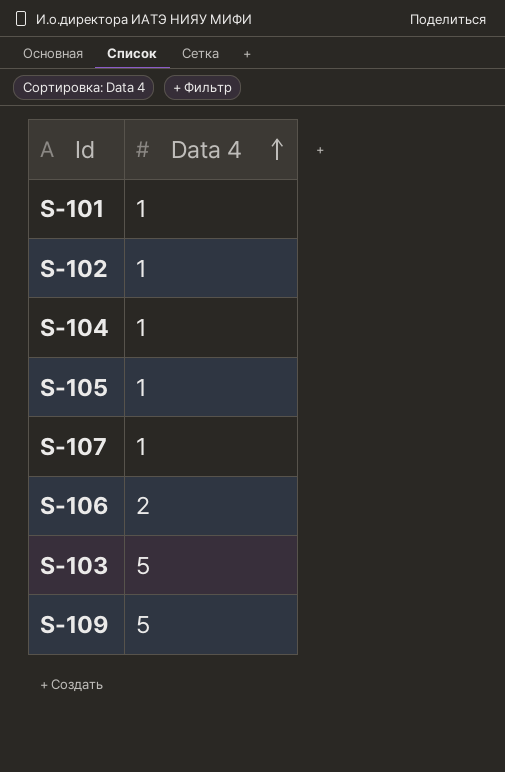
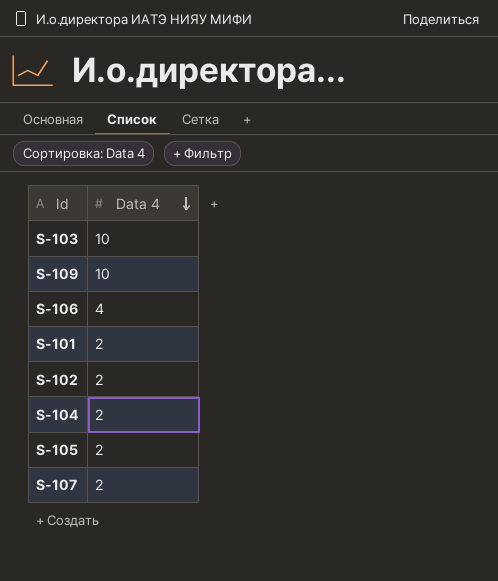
row order: Data 4 ascending -> Data 4 descending
S-103 | Data 4: 5 -> 10
S-109 | Data 4: 5 -> 10
S-106 | Data 4: 2 -> 4
S-101 | Data 4: 1 -> 2
S-102 | Data 4: 1 -> 2
S-104 | Data 4: 1 -> 2
S-105 | Data 4: 1 -> 2
S-107 | Data 4: 1 -> 2

